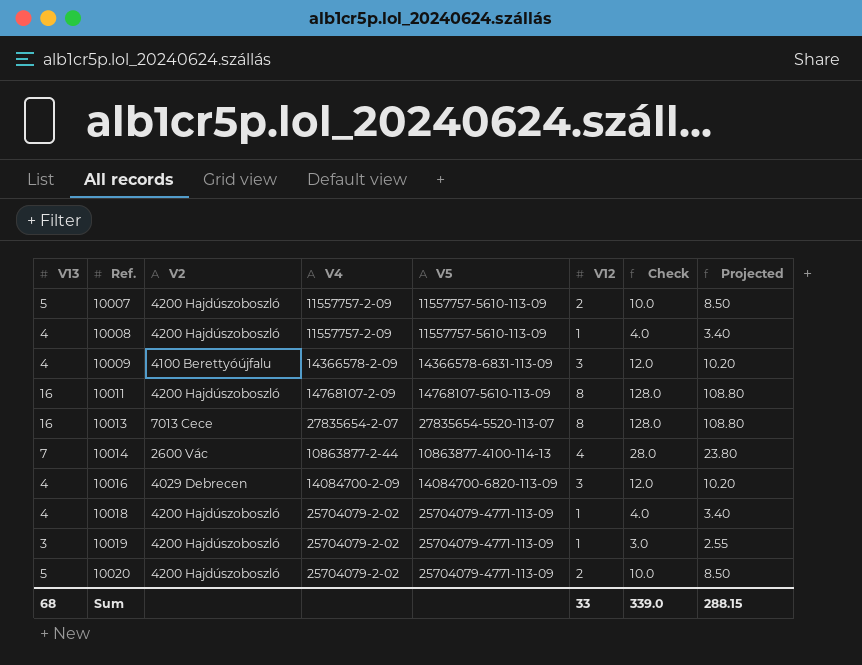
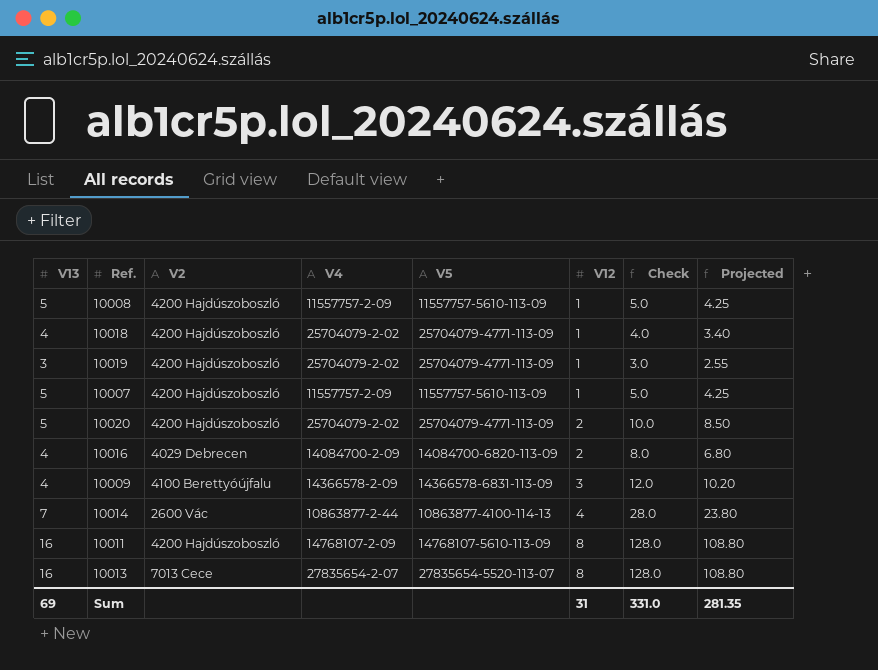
row order: Ref. ascending -> V12 ascending
10008 | V13: 4 -> 5
10008 | Check: 4.0 -> 5.0
10008 | Projected: 3.40 -> 4.25
10007 | V12: 2 -> 1
10007 | Check: 10.0 -> 5.0
10007 | Projected: 8.50 -> 4.25
10016 | V12: 3 -> 2
10016 | Check: 12.0 -> 8.0
10016 | Projected: 10.20 -> 6.80
Sum | V13: 68 -> 69
Sum | V12: 33 -> 31
Sum | Check: 339.0 -> 331.0
Sum | Projected: 288.15 -> 281.35

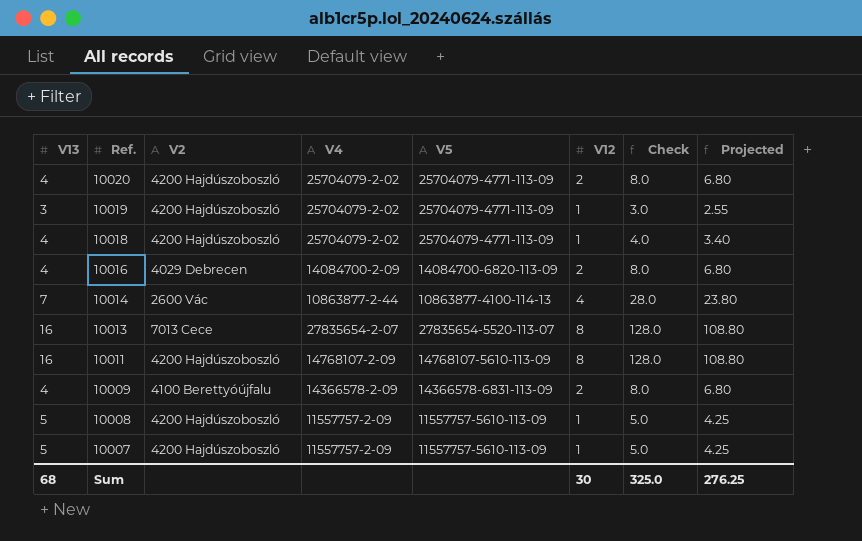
row order: V12 ascending -> Ref. descending
10020 | V13: 5 -> 4
10020 | Check: 10.0 -> 8.0
10020 | Projected: 8.50 -> 6.80
10009 | V12: 3 -> 2
10009 | Check: 12.0 -> 8.0
10009 | Projected: 10.20 -> 6.80
Sum | V13: 69 -> 68
Sum | V12: 31 -> 30
Sum | Check: 331.0 -> 325.0
Sum | Projected: 281.35 -> 276.25

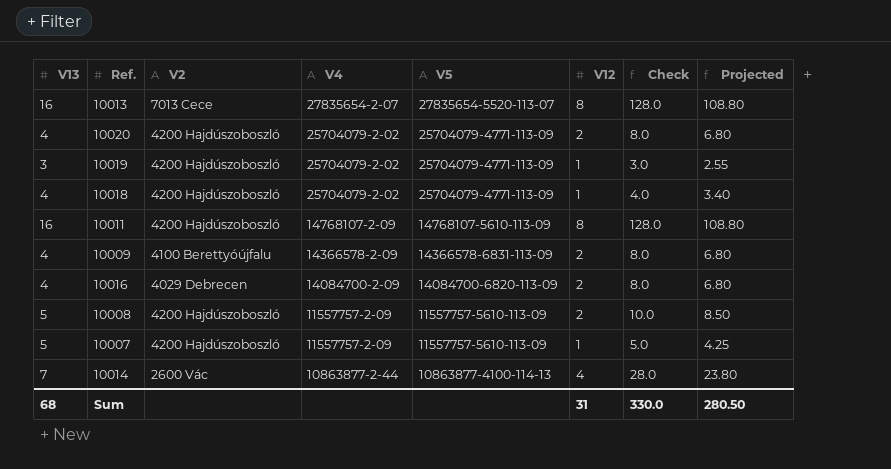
row order: Ref. descending -> V4 descending
10008 | V12: 1 -> 2
10008 | Check: 5.0 -> 10.0
10008 | Projected: 4.25 -> 8.50
Sum | V12: 30 -> 31
Sum | Check: 325.0 -> 330.0
Sum | Projected: 276.25 -> 280.50

